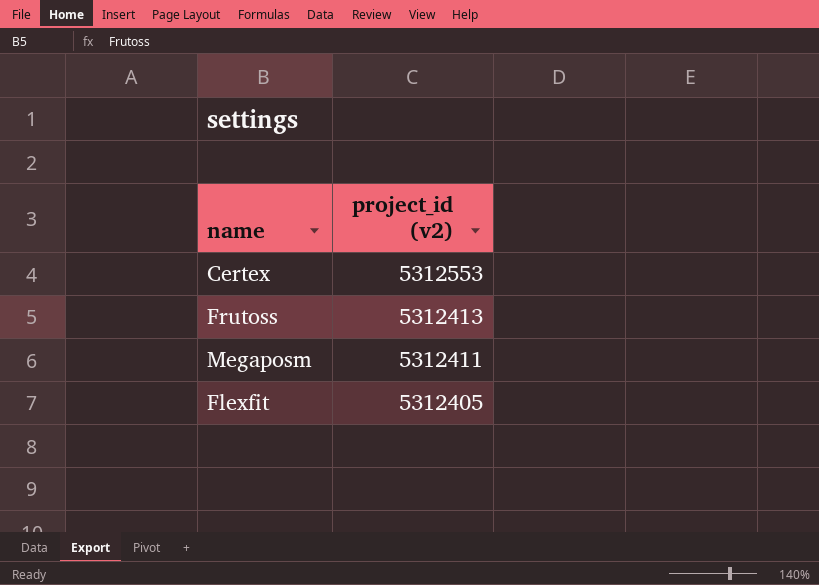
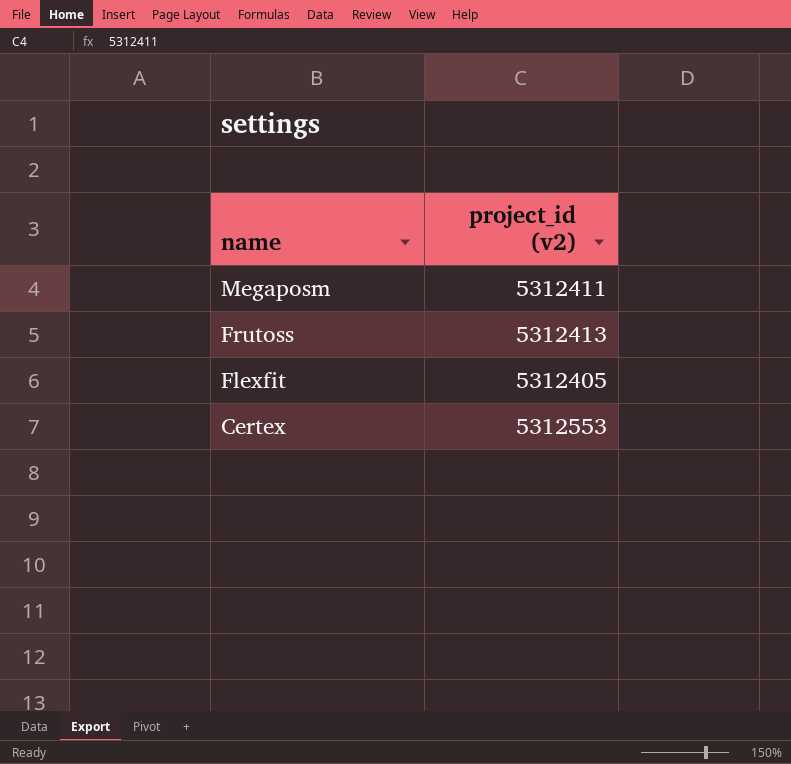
row order: project_id (v2) descending -> name descending

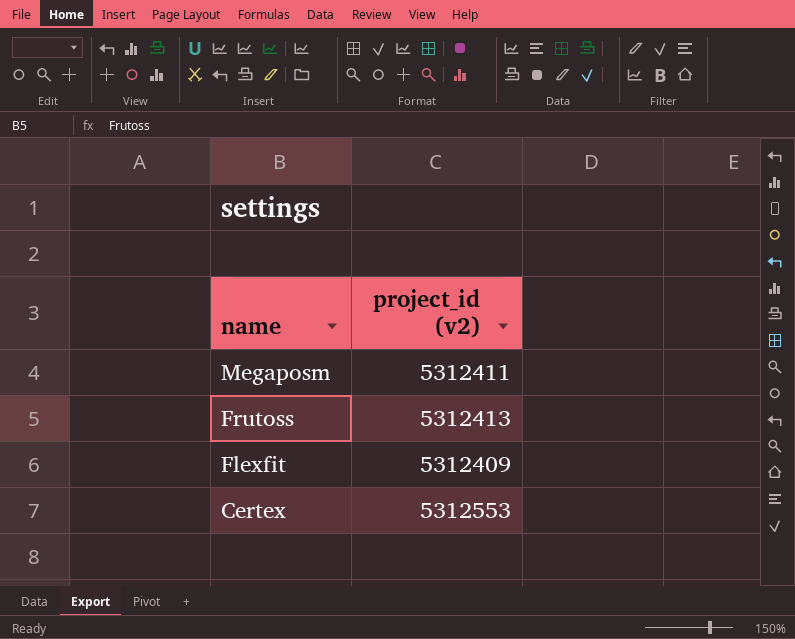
Flexfit | project_id (v2): 5312405 -> 5312409

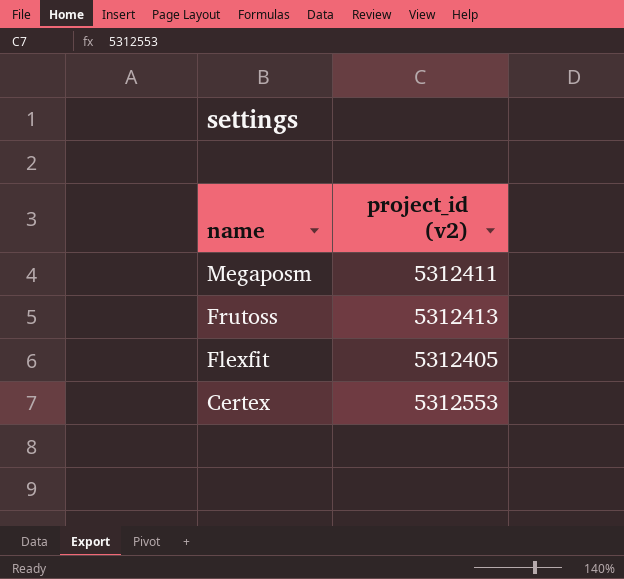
Flexfit | project_id (v2): 5312409 -> 5312405

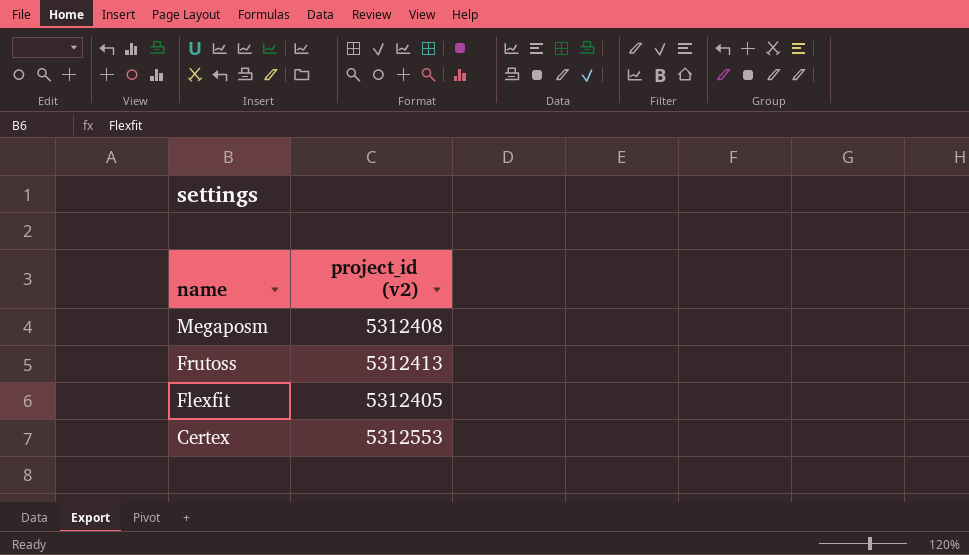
Megaposm | project_id (v2): 5312411 -> 5312408

